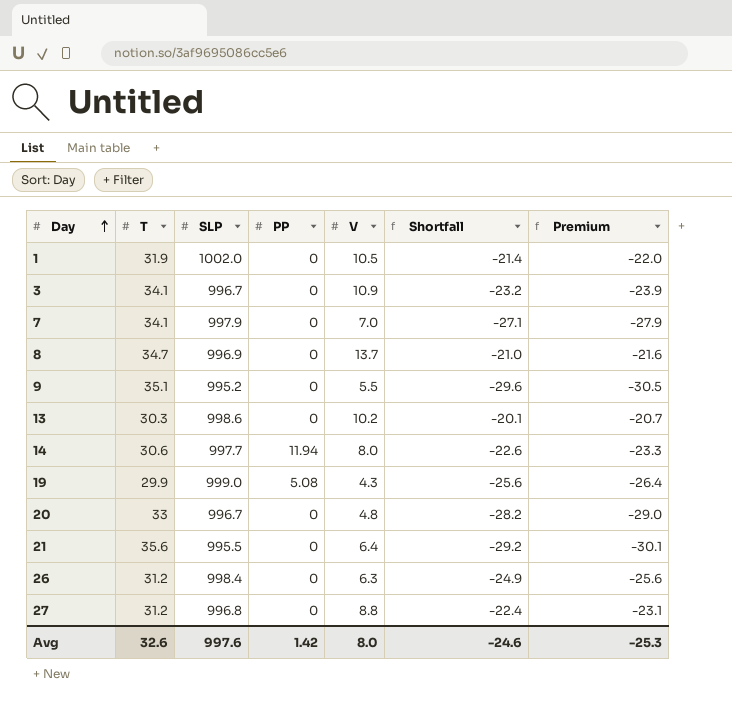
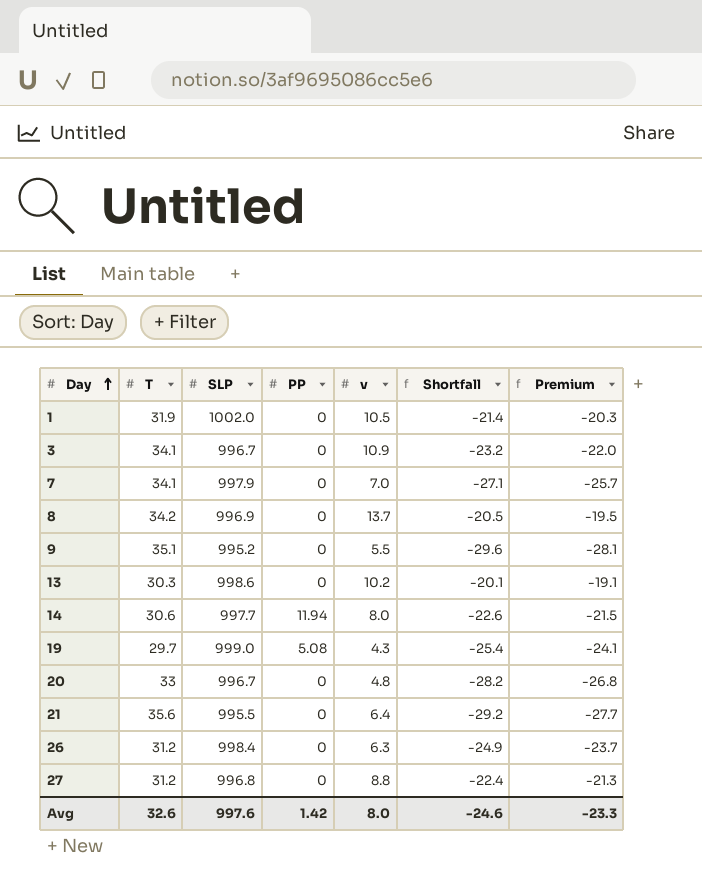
column name: V -> v
column Premium | formula: [Shortfall] * 1.03 -> [Shortfall] * 0.95
8 | T: 34.7 -> 34.2
8 | Shortfall: -21.0 -> -20.5
19 | T: 29.9 -> 29.7
19 | Shortfall: -25.6 -> -25.4
Avg | Premium: -25.3 -> -23.3

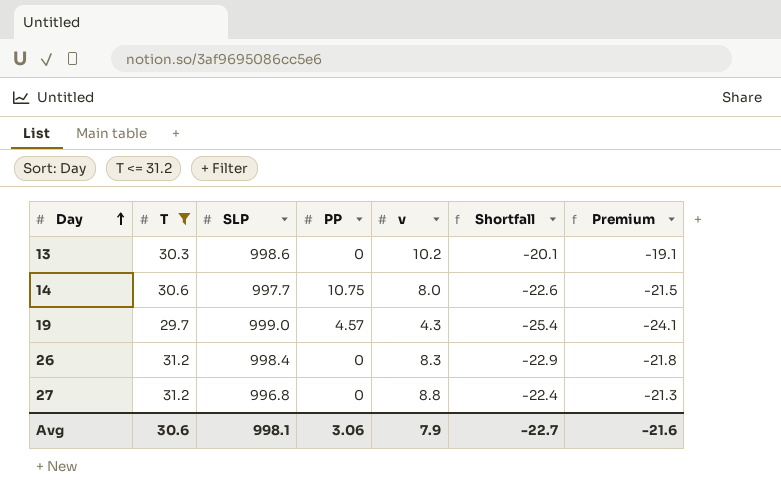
filter: none -> T <= 31.2
14 | PP: 11.94 -> 10.75
19 | PP: 5.08 -> 4.57
26 | v: 6.3 -> 8.3
26 | Shortfall: -24.9 -> -22.9
26 | Premium: -23.7 -> -21.8
Avg | T: 32.6 -> 30.6
Avg | SLP: 997.6 -> 998.1
Avg | PP: 1.42 -> 3.06
Avg | v: 8.0 -> 7.9
Avg | Shortfall: -24.6 -> -22.7
Avg | Premium: -23.3 -> -21.6

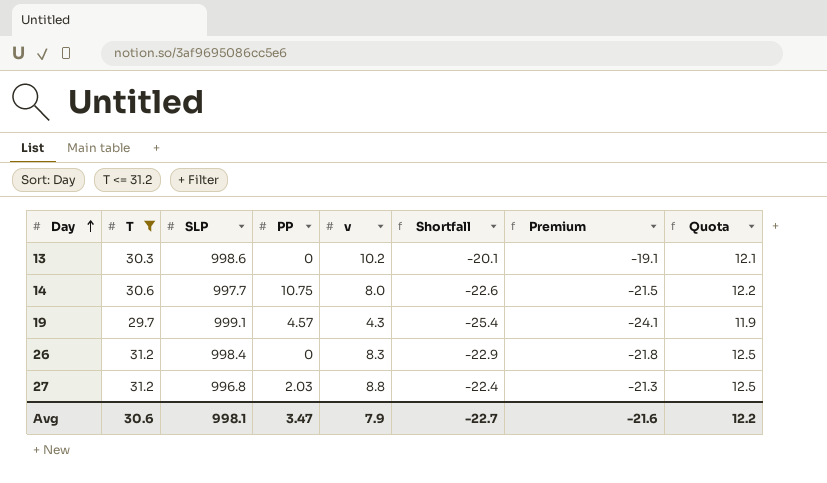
column Quota | formula: none -> [T] * 0.4
19 | SLP: 999.0 -> 999.1
27 | PP: 0 -> 2.03
Avg | PP: 3.06 -> 3.47

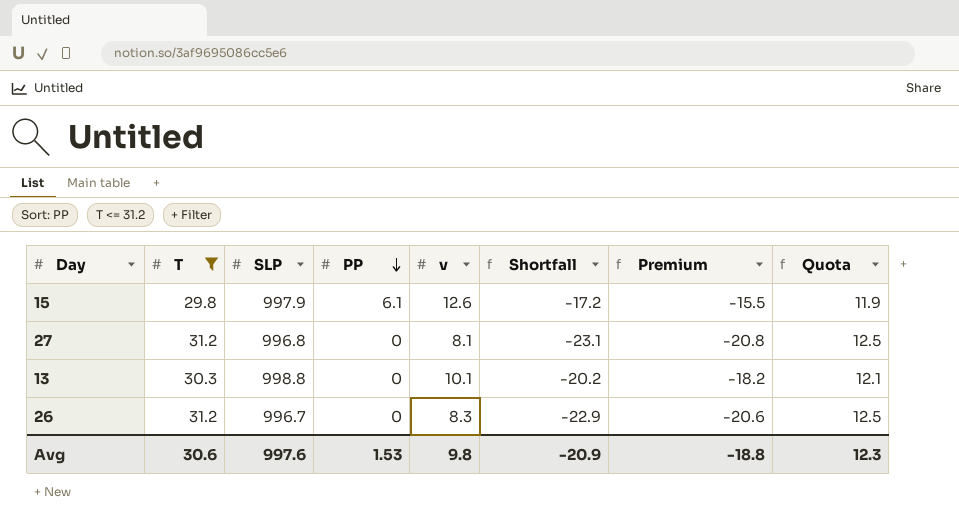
row order: Day ascending -> PP descending
column Premium | formula: [Shortfall] * 0.95 -> [Shortfall] * 0.9
row 14: 30.6 | 997.7 | 10.75 | 8.0 | -22.6 | -21.5 | 12.2 -> none
row 19: 29.7 | 999.1 | 4.57 | 4.3 | -25.4 | -24.1 | 11.9 -> none
row 15: none -> 29.8 | 997.9 | 6.1 | 12.6 | -17.2 | -15.5 | 11.9
27 | PP: 2.03 -> 0
27 | v: 8.8 -> 8.1
27 | Shortfall: -22.4 -> -23.1
13 | SLP: 998.6 -> 998.8
13 | v: 10.2 -> 10.1
13 | Shortfall: -20.1 -> -20.2
26 | SLP: 998.4 -> 996.7
Avg | SLP: 998.1 -> 997.6
Avg | PP: 3.47 -> 1.53
Avg | v: 7.9 -> 9.8
Avg | Shortfall: -22.7 -> -20.9
Avg | Premium: -21.6 -> -18.8
Avg | Quota: 12.2 -> 12.3

